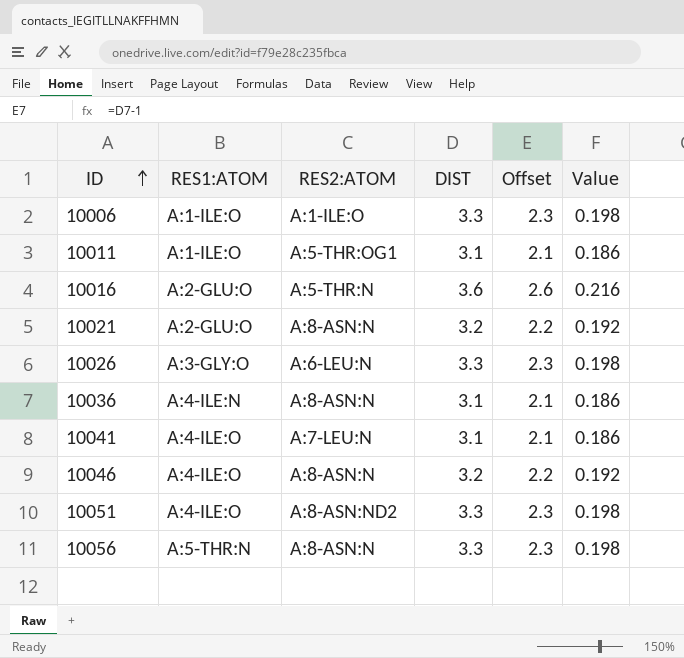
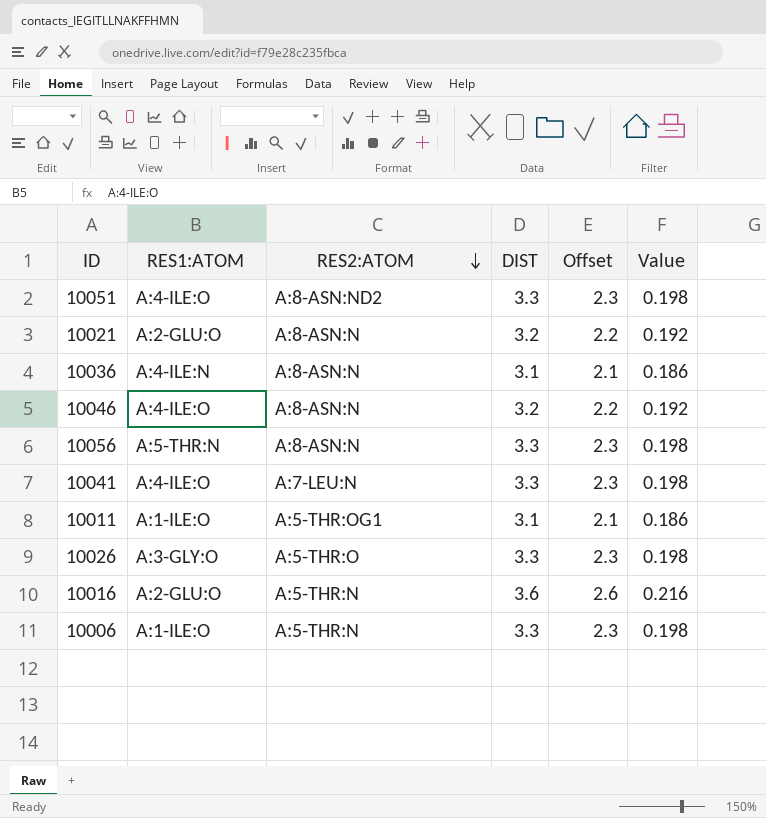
row order: ID ascending -> RES2:ATOM descending
10041 | DIST: 3.1 -> 3.3
10041 | Offset: 2.1 -> 2.3
10041 | Value: 0.186 -> 0.198
10026 | RES2:ATOM: A:6-LEU:N -> A:5-THR:O
10006 | RES2:ATOM: A:1-ILE:O -> A:5-THR:N

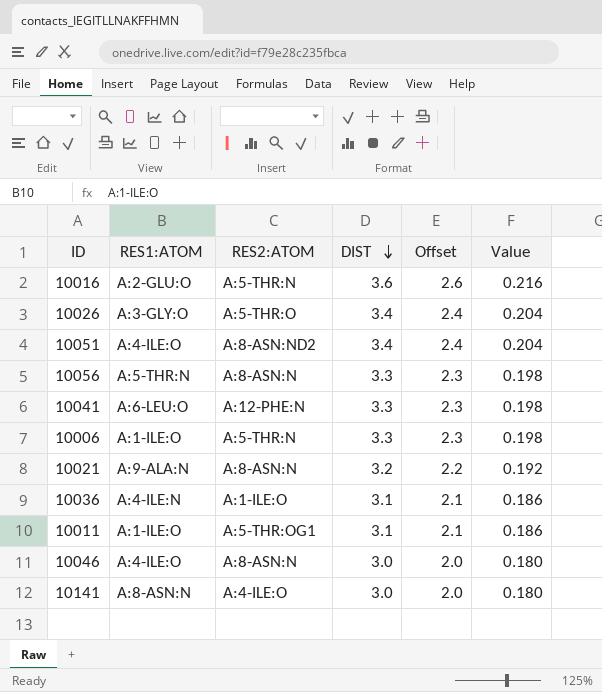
row order: RES2:ATOM descending -> DIST descending
10026 | DIST: 3.3 -> 3.4
10026 | Offset: 2.3 -> 2.4
10026 | Value: 0.198 -> 0.204
10051 | DIST: 3.3 -> 3.4
10051 | Offset: 2.3 -> 2.4
10051 | Value: 0.198 -> 0.204
10041 | RES1:ATOM: A:4-ILE:O -> A:6-LEU:O
10041 | RES2:ATOM: A:7-LEU:N -> A:12-PHE:N
10021 | RES1:ATOM: A:2-GLU:O -> A:9-ALA:N
10036 | RES2:ATOM: A:8-ASN:N -> A:1-ILE:O
10046 | DIST: 3.2 -> 3.0
10046 | Offset: 2.2 -> 2.0
10046 | Value: 0.192 -> 0.180
row 10141: none -> A:8-ASN:N | A:4-ILE:O | 3.0 | 2.0 | 0.180

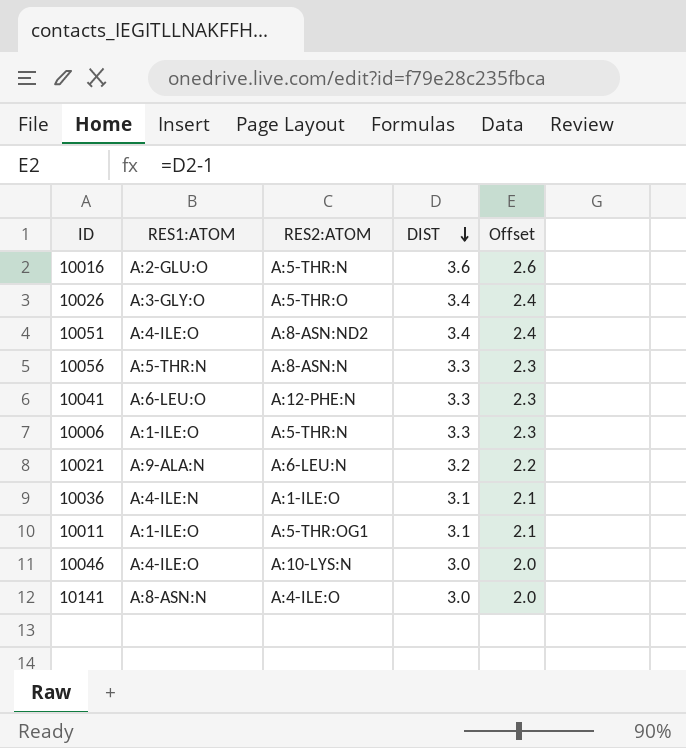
column Value | formula: [DIST] * 0.06 -> none
10021 | RES2:ATOM: A:8-ASN:N -> A:6-LEU:N
10046 | RES2:ATOM: A:8-ASN:N -> A:10-LYS:N

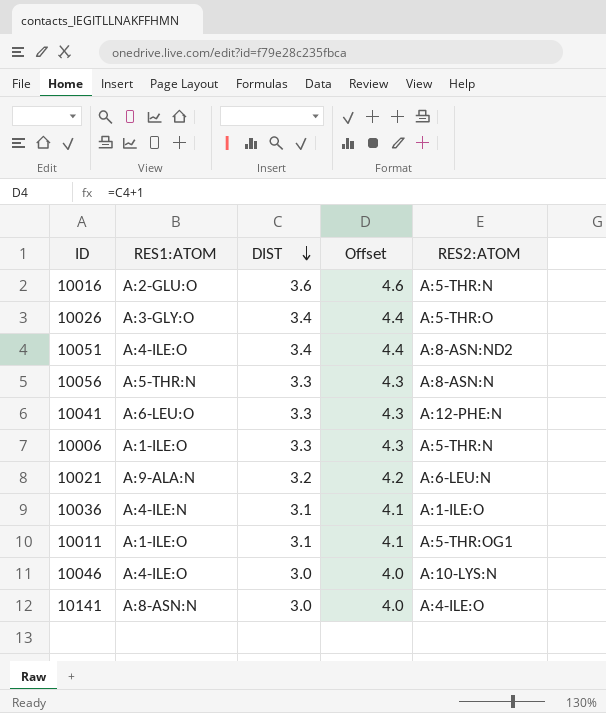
column Offset | formula: [DIST] - 1 -> [DIST] + 1
column RES2:ATOM | position: 3 -> 5

